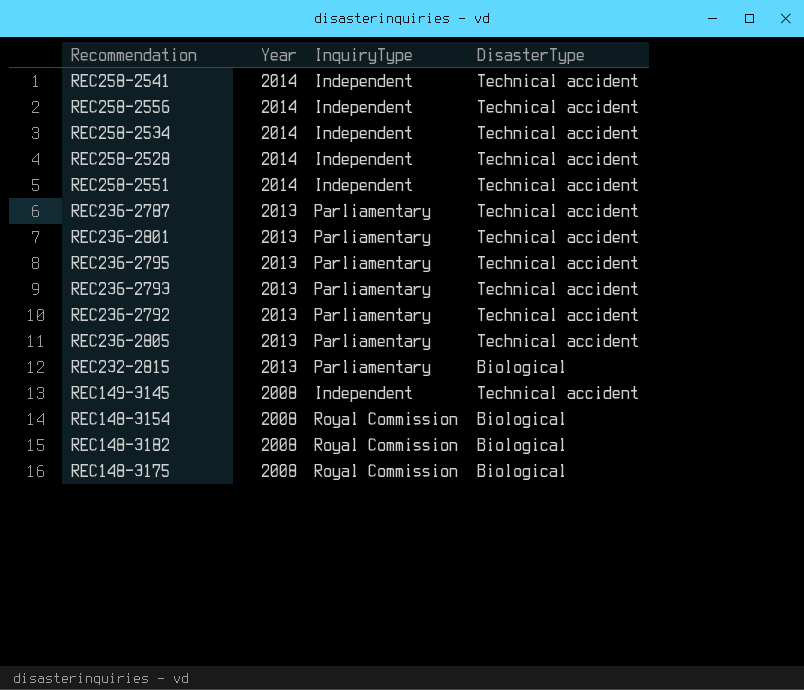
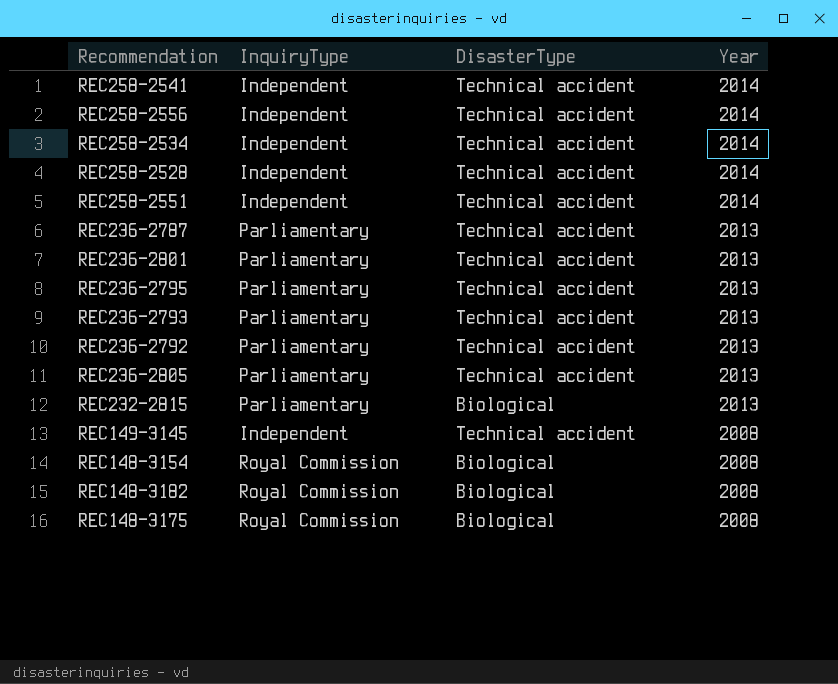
column Year | position: 2 -> 4

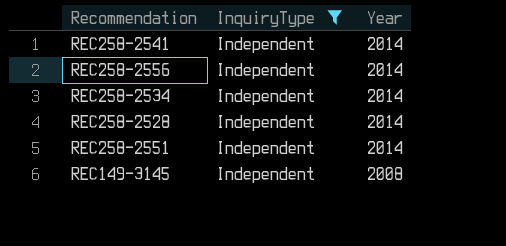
filter: none -> InquiryType = Independent
column DisasterType | position: 3 -> none

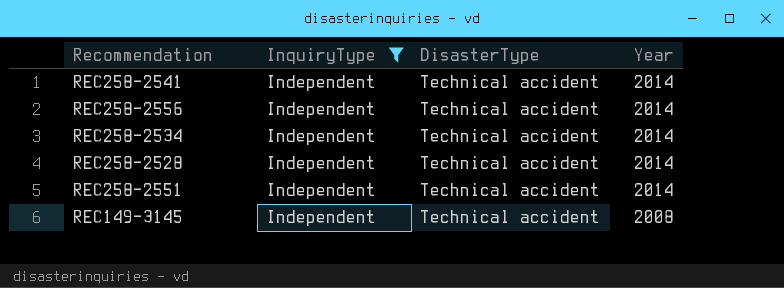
column DisasterType | position: none -> 3

